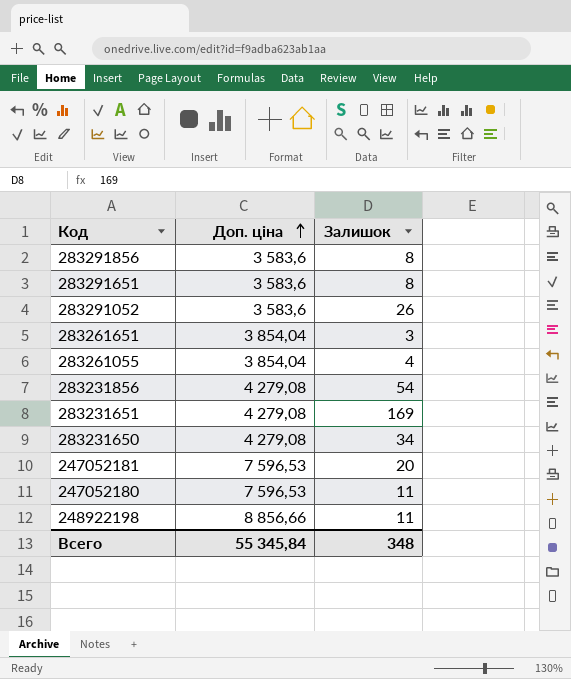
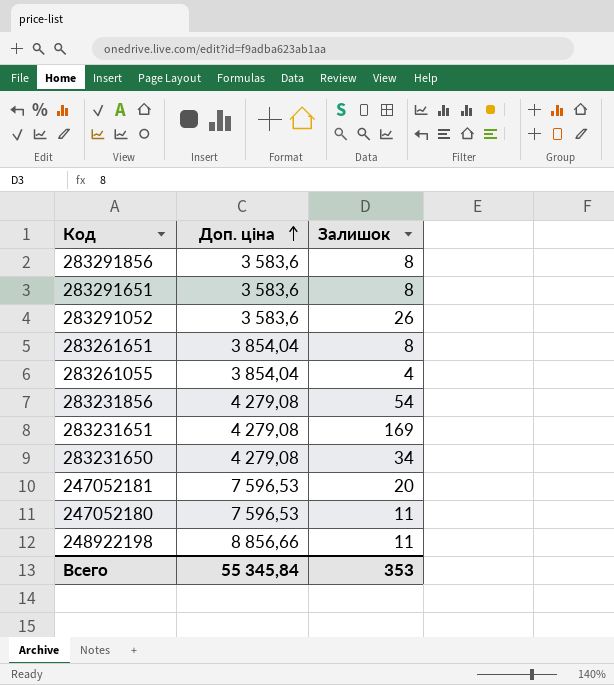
283261651 | Залишок: 3 -> 8
Всего | Залишок: 348 -> 353

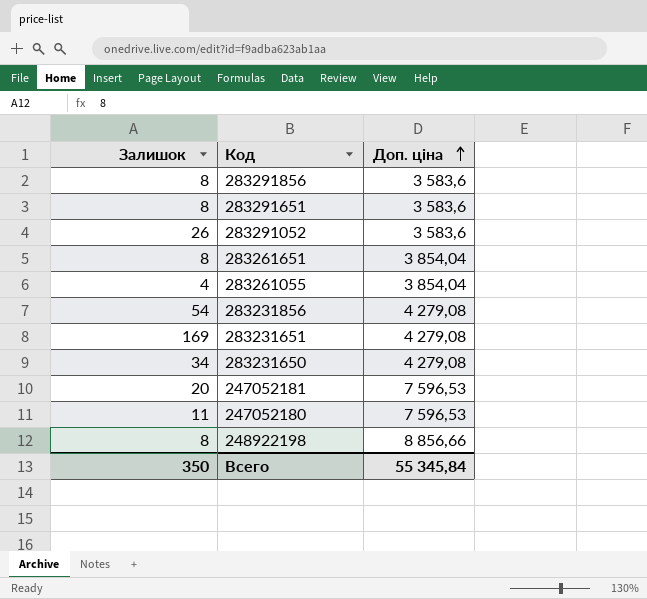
column Залишок | position: 3 -> 1
248922198 | Залишок: 11 -> 8
Всего | Залишок: 353 -> 350

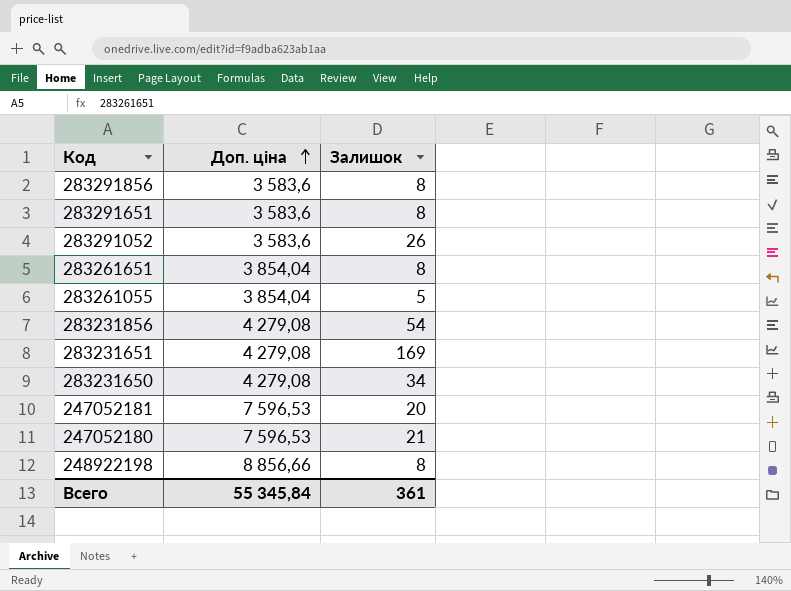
column Залишок | position: 1 -> 3
283261055 | Залишок: 4 -> 5
247052180 | Залишок: 11 -> 21
Всего | Залишок: 350 -> 361

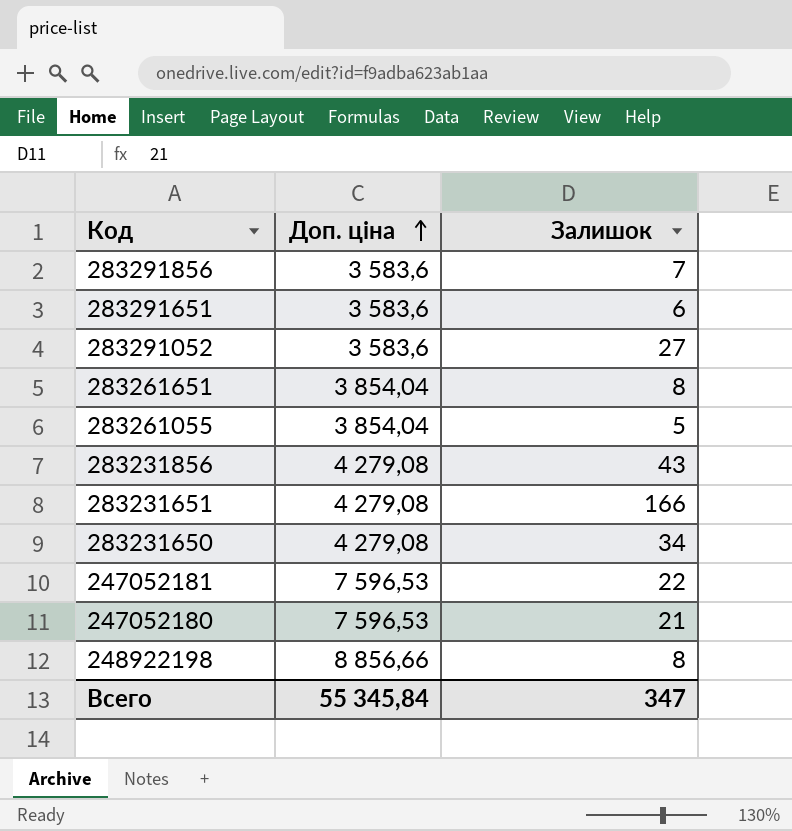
283291856 | Залишок: 8 -> 7
283291651 | Залишок: 8 -> 6
283291052 | Залишок: 26 -> 27
283231856 | Залишок: 54 -> 43
283231651 | Залишок: 169 -> 166
247052181 | Залишок: 20 -> 22
Всего | Залишок: 361 -> 347

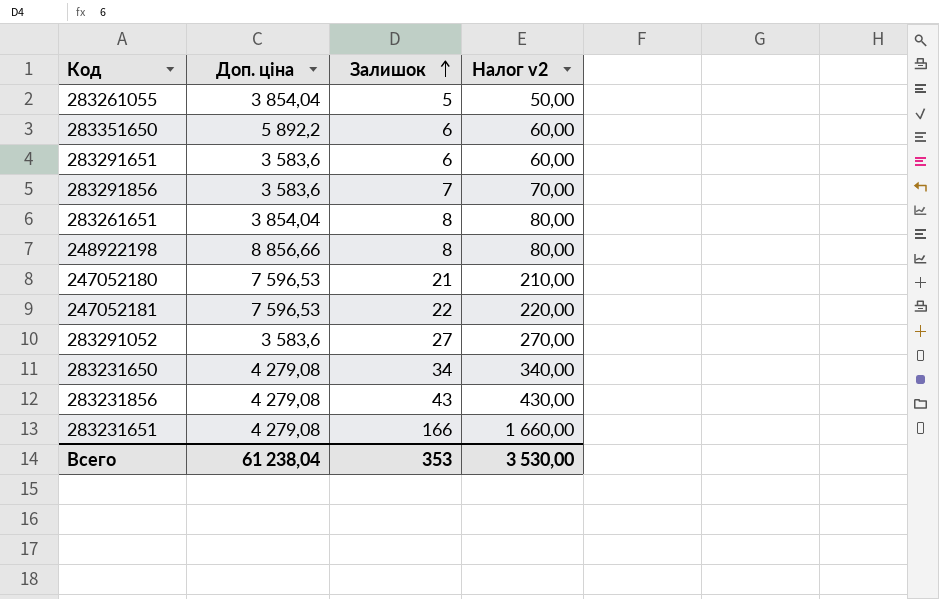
row order: Доп. ціна ascending -> Залишок ascending
column Налог v2 | formula: none -> [Залишок] * 10
row 283351650: none -> 5 892,2 | 6 | 60,00
Всего | Доп. ціна: 55 345,84 -> 61 238,04
Всего | Залишок: 347 -> 353

